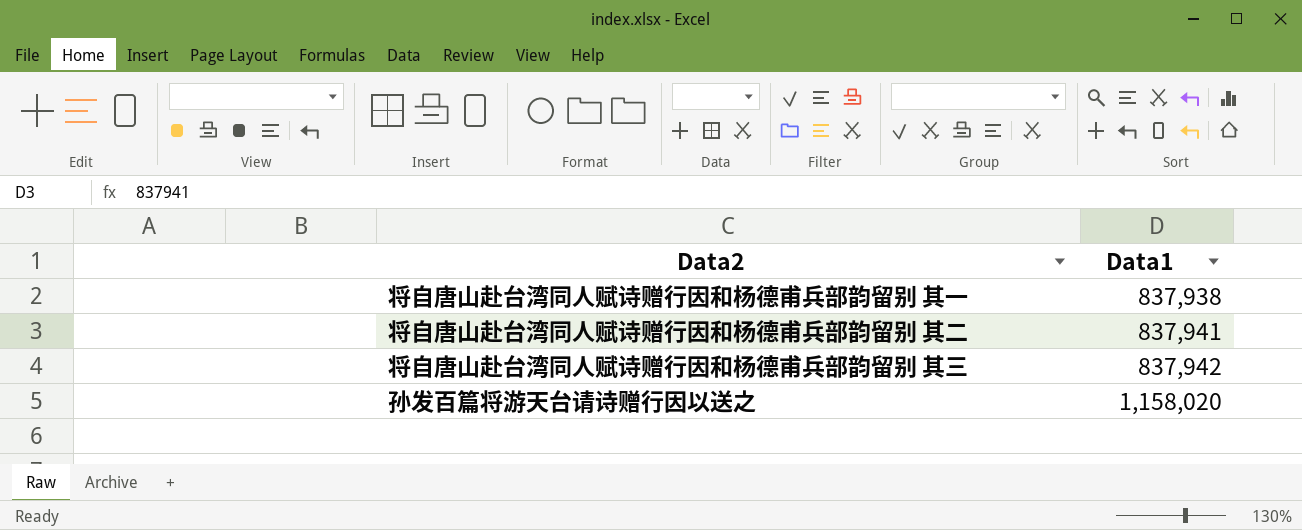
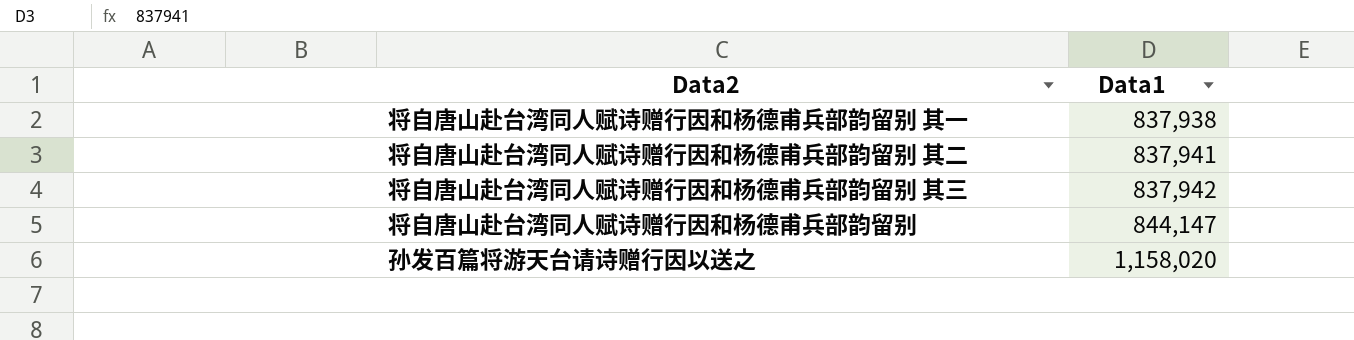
row 将自唐山赴台湾同人赋诗赠行因和杨德甫兵部韵留别: none -> 844,147

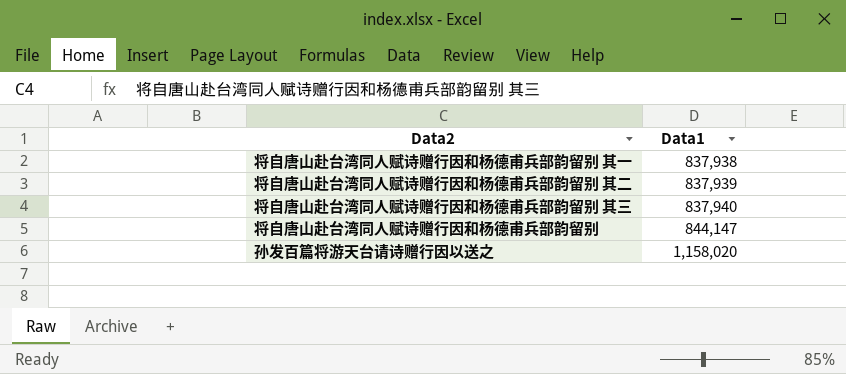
将自唐山赴台湾同人赋诗赠行因和杨德甫兵部韵留别 其二 | Data1: 837,941 -> 837,939
将自唐山赴台湾同人赋诗赠行因和杨德甫兵部韵留别 其三 | Data1: 837,942 -> 837,940

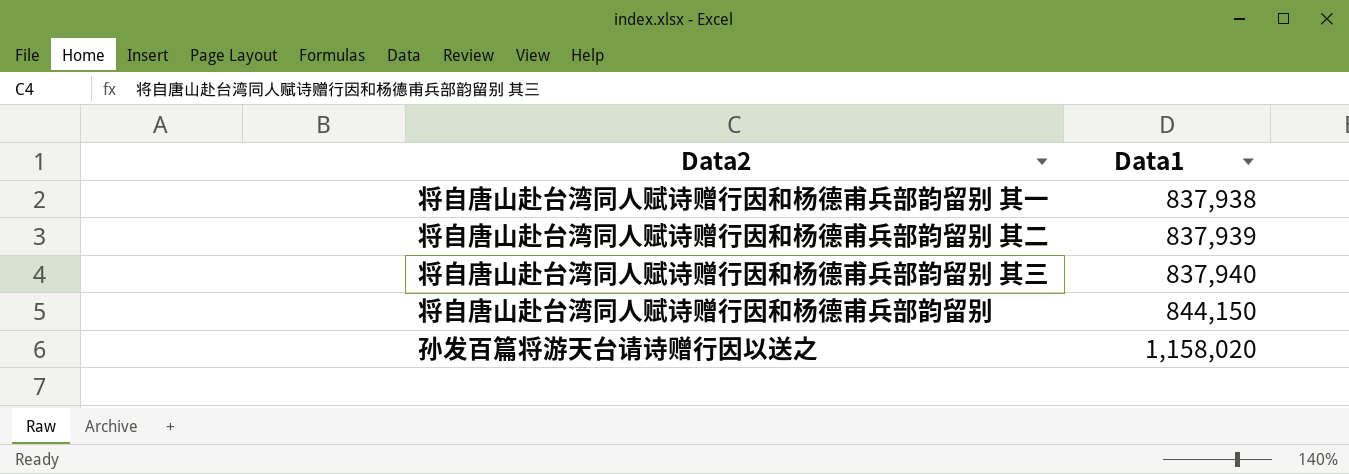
将自唐山赴台湾同人赋诗赠行因和杨德甫兵部韵留别 | Data1: 844,147 -> 844,150

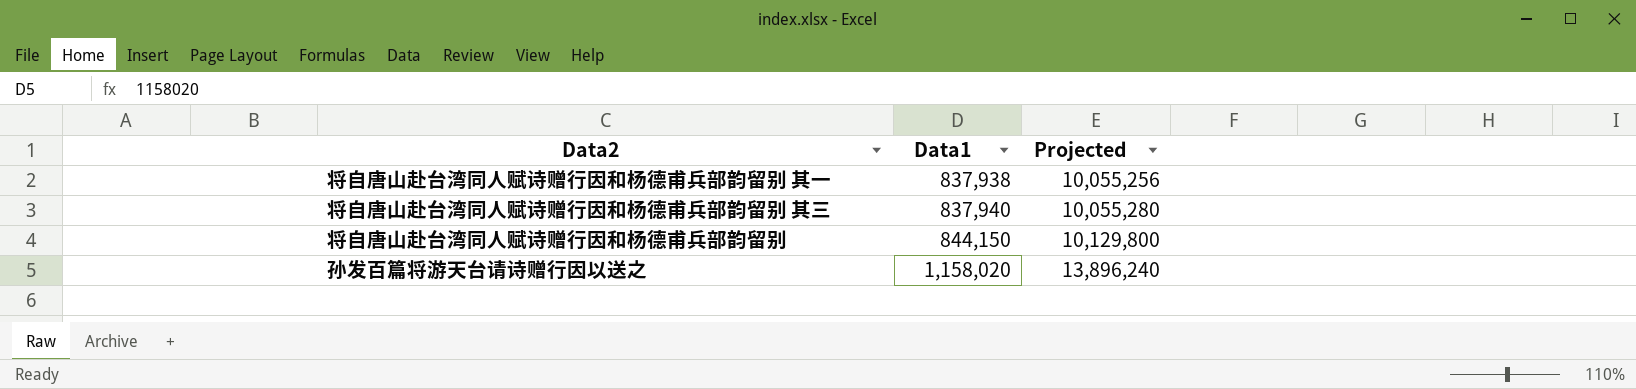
column Projected | formula: none -> [Data1] * 12
row 将自唐山赴台湾同人赋诗赠行因和杨德甫兵部韵留别 其二: 837,939 -> none

